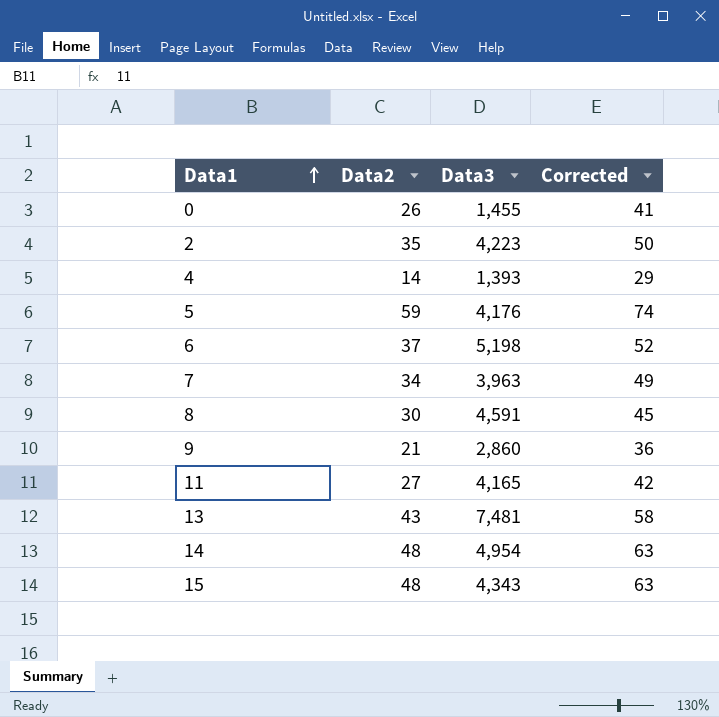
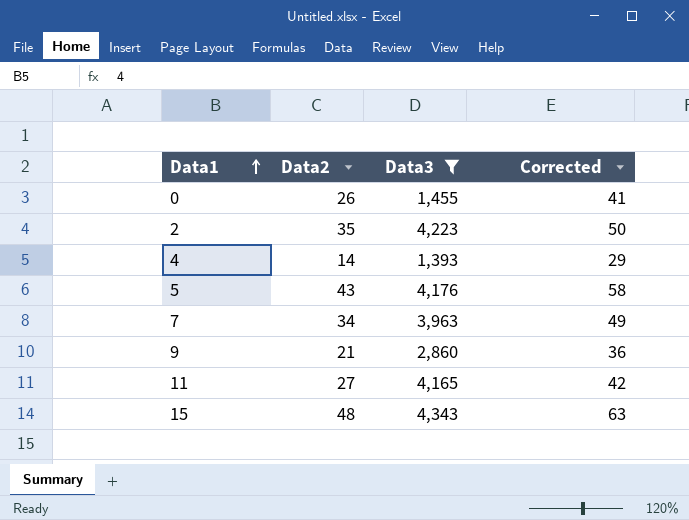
filter: none -> Data3 <= 4,343
5 | Data2: 59 -> 43
5 | Corrected: 74 -> 58

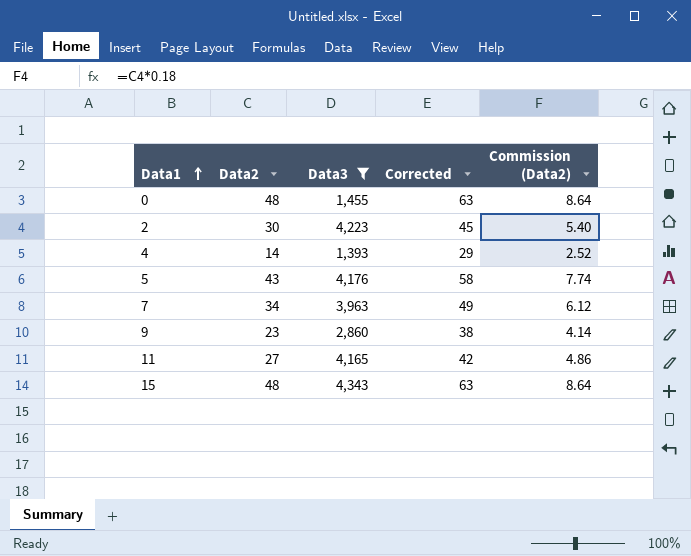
column Commission (Data2) | formula: none -> [Data2] * 0.18
0 | Data2: 26 -> 48
0 | Corrected: 41 -> 63
2 | Data2: 35 -> 30
2 | Corrected: 50 -> 45
9 | Data2: 21 -> 23
9 | Corrected: 36 -> 38

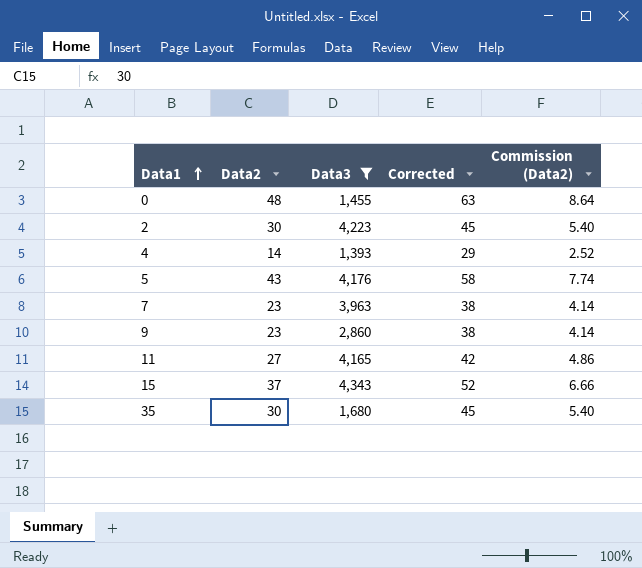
7 | Data2: 34 -> 23
7 | Corrected: 49 -> 38
7 | Commission (Data2): 6.12 -> 4.14
15 | Data2: 48 -> 37
15 | Corrected: 63 -> 52
15 | Commission (Data2): 8.64 -> 6.66
row 35: none -> 30 | 1,680 | 45 | 5.40

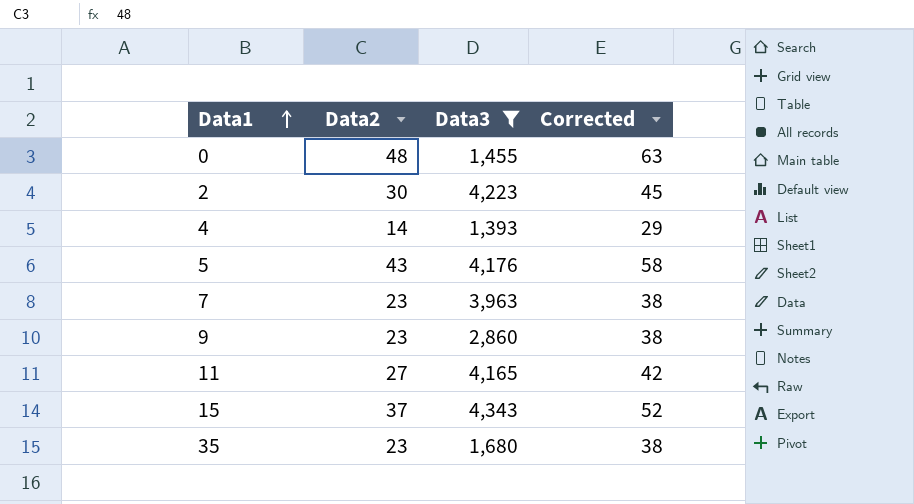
column Commission (Data2) | formula: [Data2] * 0.18 -> none
35 | Data2: 30 -> 23
35 | Corrected: 45 -> 38

